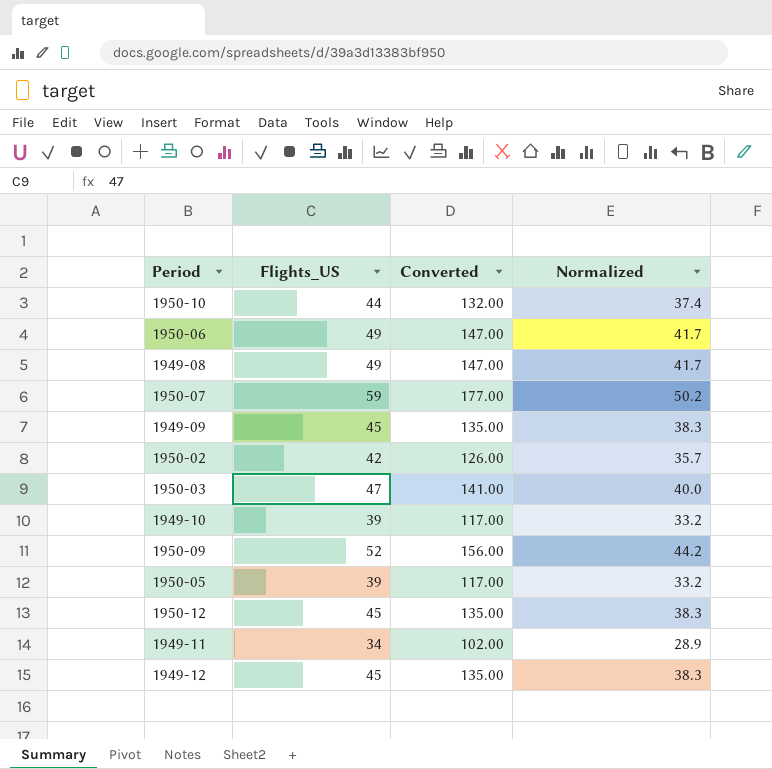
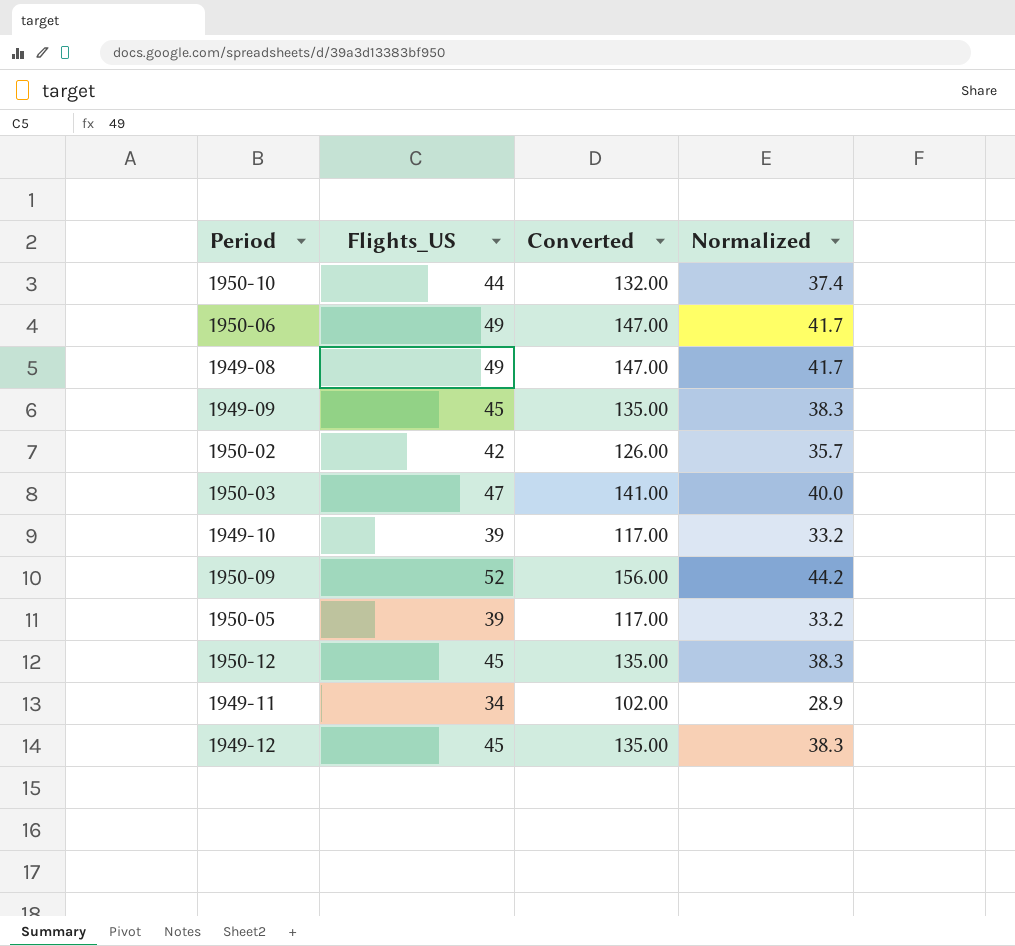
row 1950-07: 59 | 177.00 | 50.2 -> none

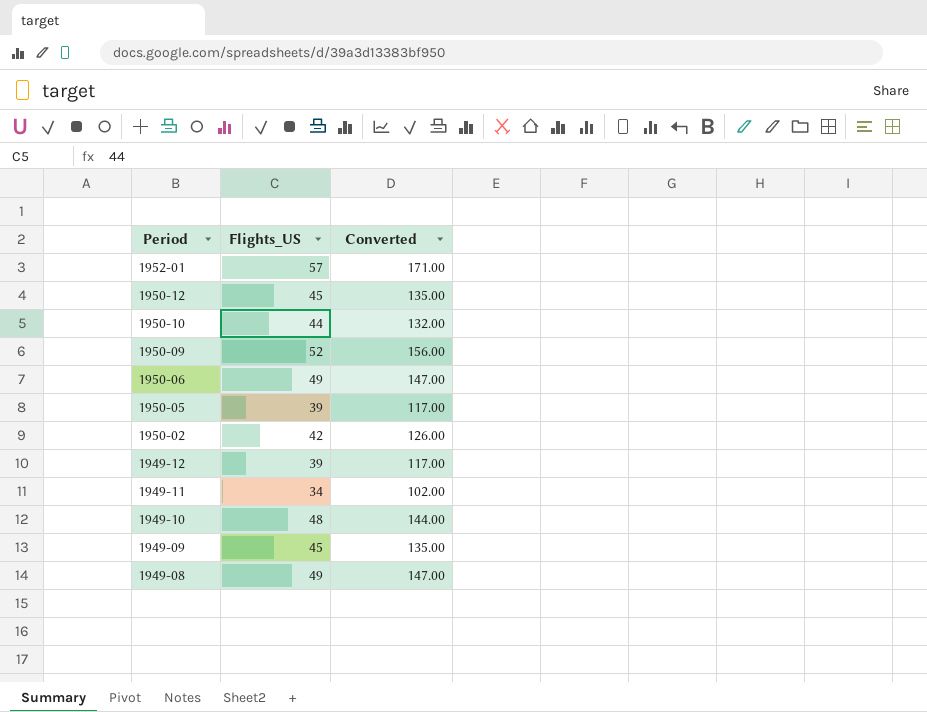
row order: none -> Period descending
column Normalized | formula: [Flights_US] * 0.85 -> none
row 1950-03: 47 | 141.00 | 40.0 -> none
row 1952-01: none -> 57 | 171.00
1949-12 | Flights_US: 45 -> 39
1949-12 | Converted: 135.00 -> 117.00
1949-10 | Flights_US: 39 -> 48
1949-10 | Converted: 117.00 -> 144.00

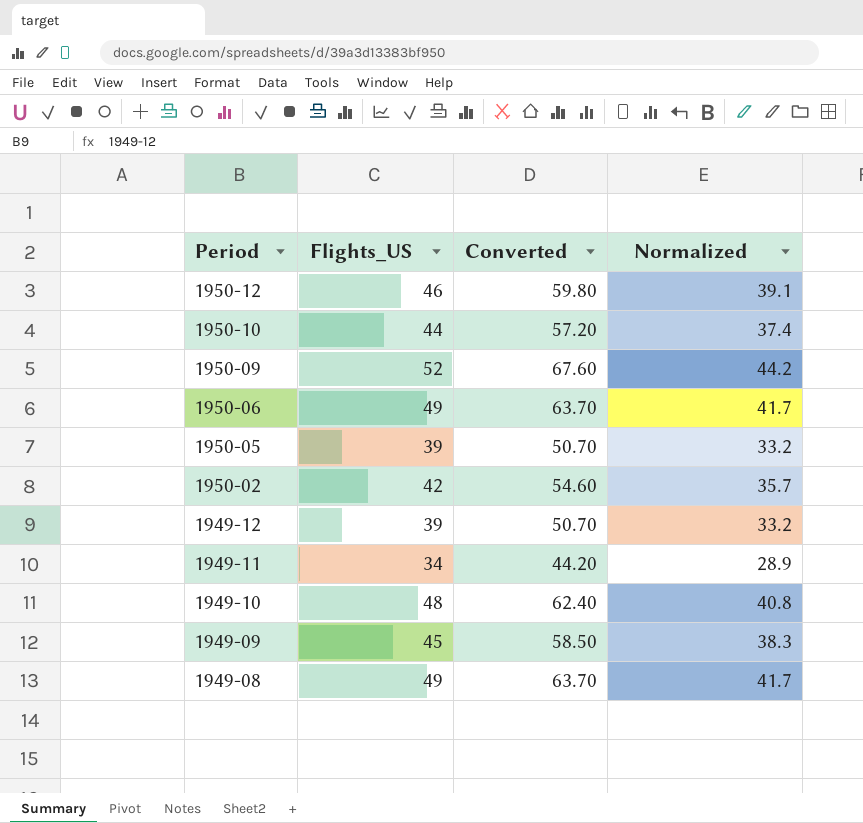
column Converted | formula: [Flights_US] * 3 -> [Flights_US] * 1.3
column Normalized | formula: none -> [Flights_US] * 0.85
row 1952-01: 57 | 171.00 -> none
1950-12 | Flights_US: 45 -> 46

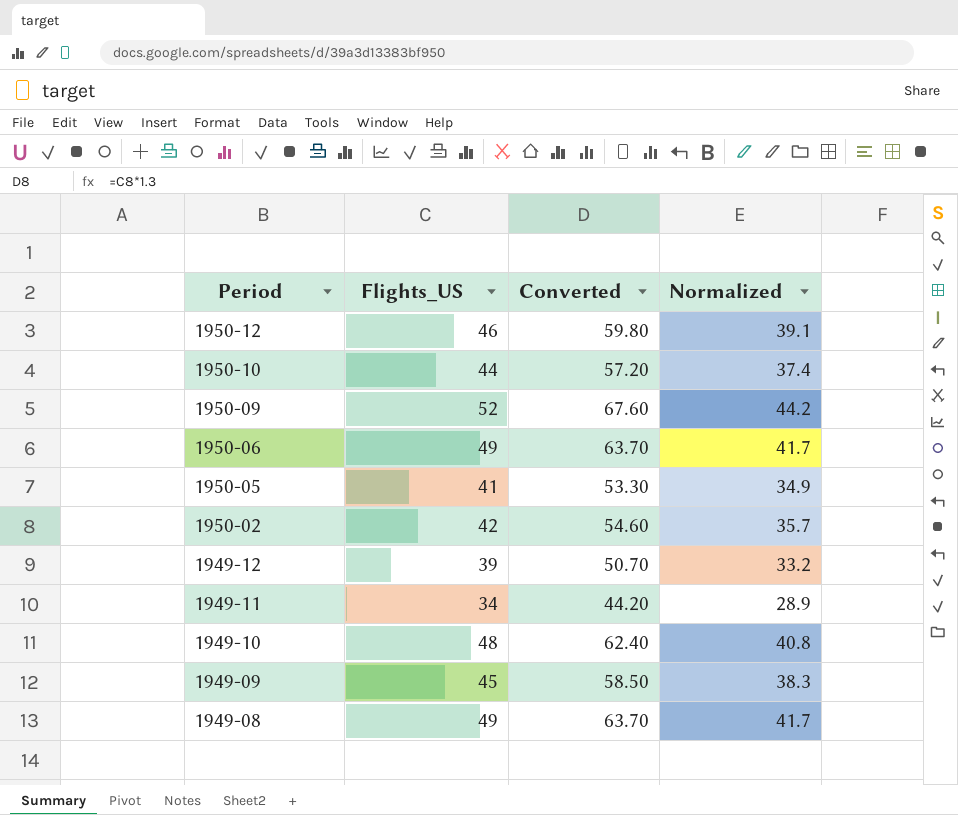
1950-05 | Flights_US: 39 -> 41
1950-05 | Converted: 50.70 -> 53.30
1950-05 | Normalized: 33.2 -> 34.9

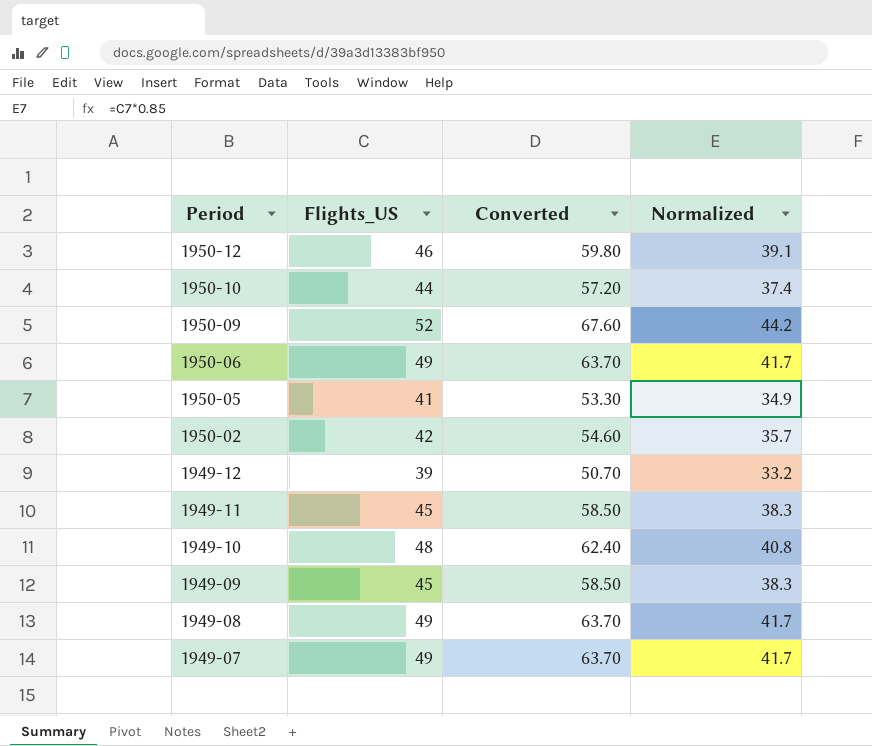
1949-11 | Flights_US: 34 -> 45
1949-11 | Converted: 44.20 -> 58.50
1949-11 | Normalized: 28.9 -> 38.3
row 1949-07: none -> 49 | 63.70 | 41.7

